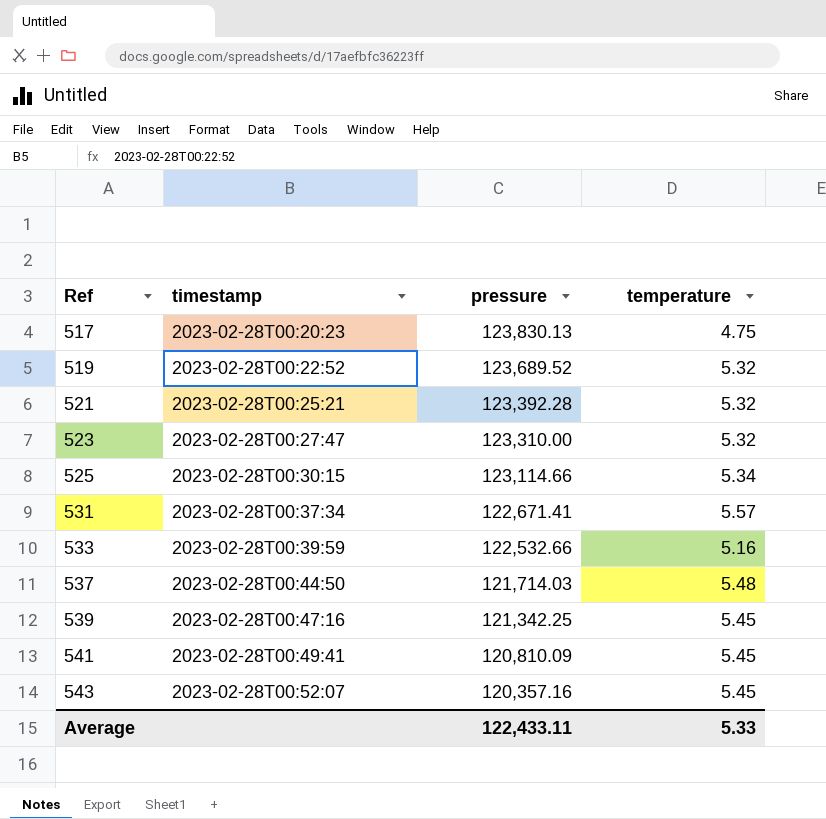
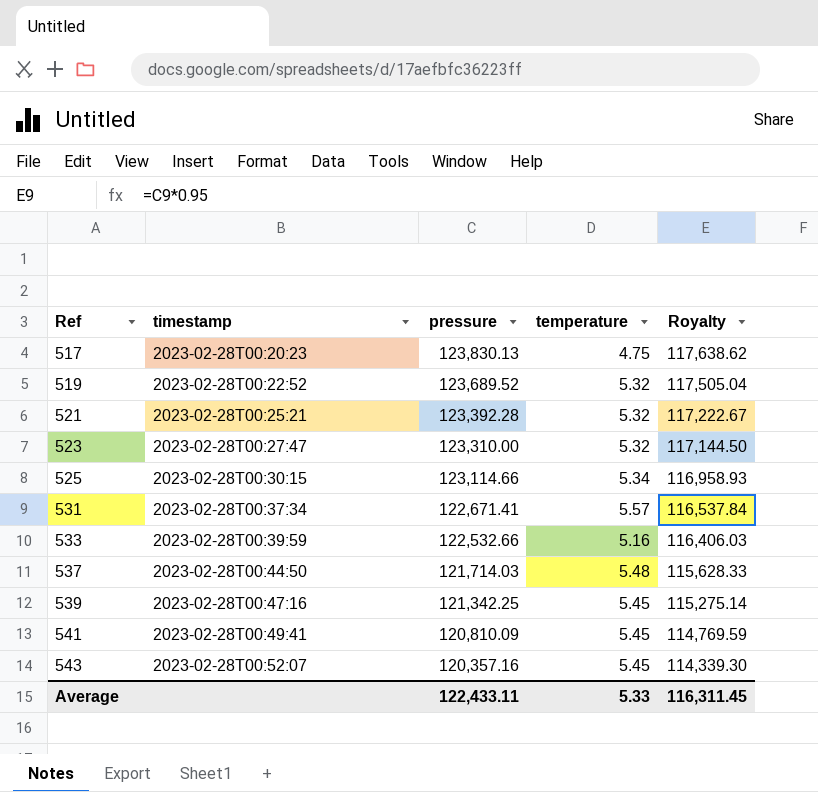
column Royalty | formula: none -> [pressure] * 0.95

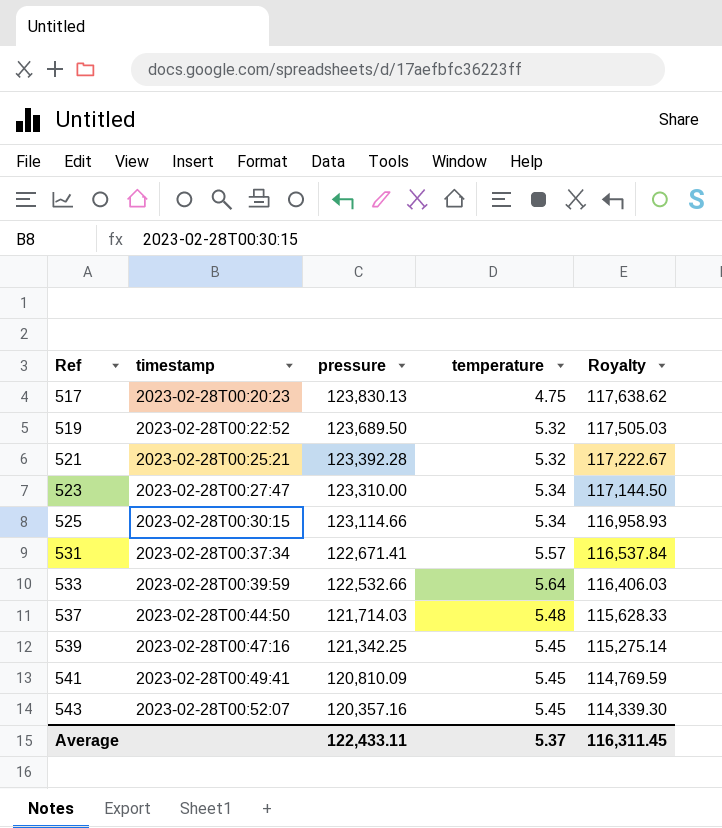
519 | pressure: 123,689.52 -> 123,689.50
519 | Royalty: 117,505.04 -> 117,505.03
523 | temperature: 5.32 -> 5.34
533 | temperature: 5.16 -> 5.64
Average | temperature: 5.33 -> 5.37

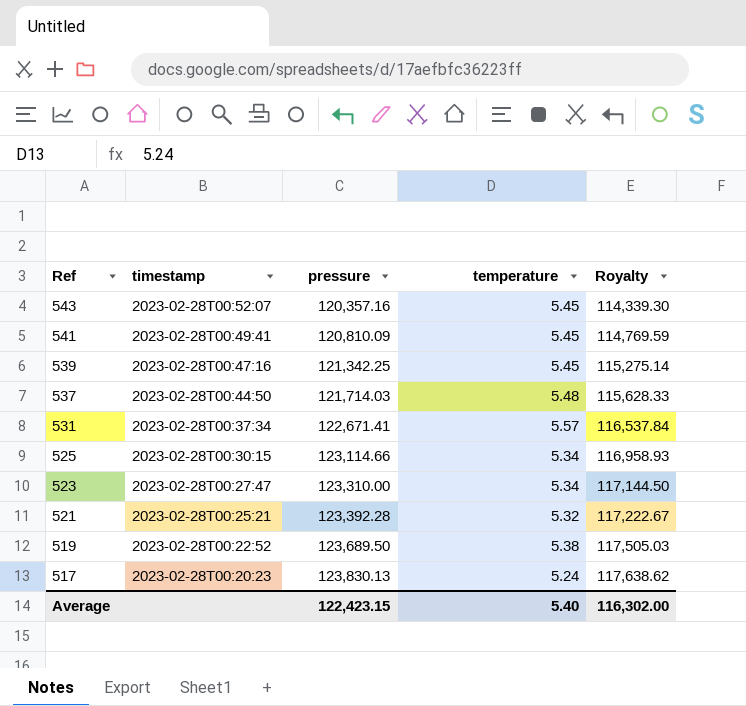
row order: Ref ascending -> Ref descending
row 533: 2023-02-28T00:39:59 | 122,532.66 | 5.64 | 116,406.03 -> none
519 | temperature: 5.32 -> 5.38
517 | temperature: 4.75 -> 5.24
Average | pressure: 122,433.11 -> 122,423.15
Average | temperature: 5.37 -> 5.40
Average | Royalty: 116,311.45 -> 116,302.00

